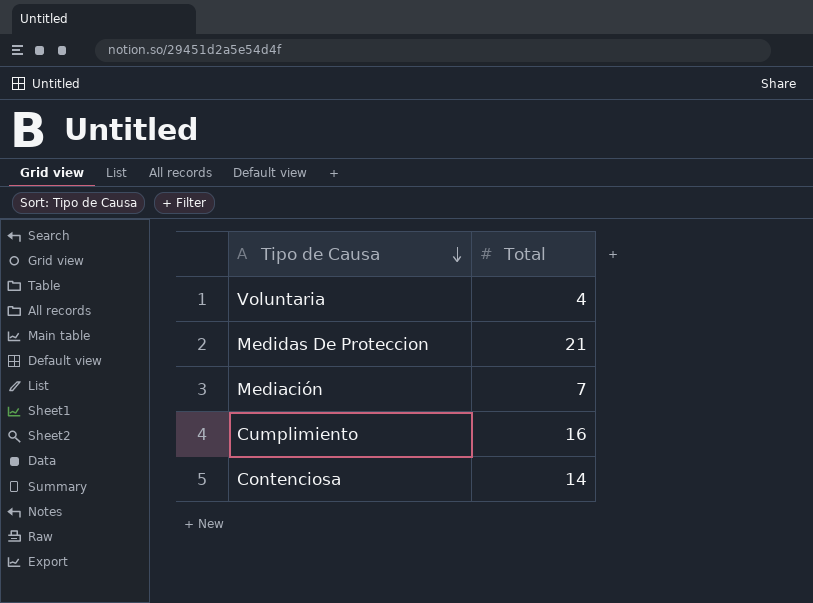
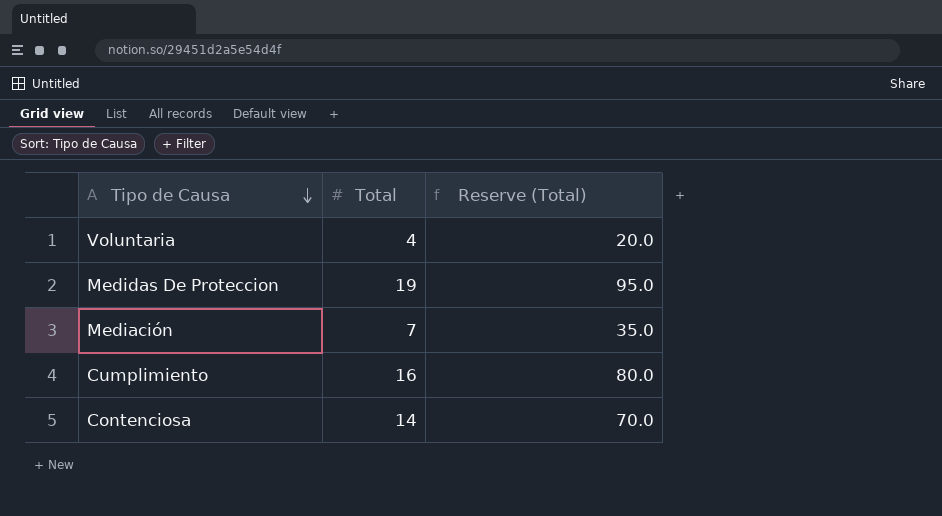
column Reserve (Total) | formula: none -> [Total] * 5
Medidas De Proteccion | Total: 21 -> 19

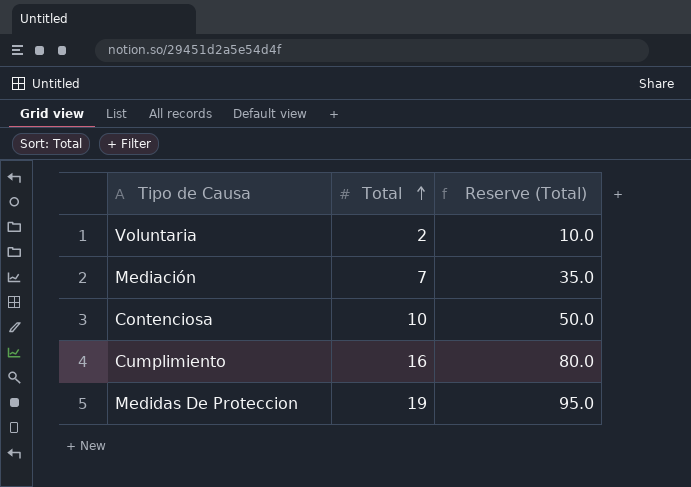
row order: Tipo de Causa descending -> Total ascending
Voluntaria | Total: 4 -> 2
Voluntaria | Reserve (Total): 20.0 -> 10.0
Contenciosa | Total: 14 -> 10
Contenciosa | Reserve (Total): 70.0 -> 50.0

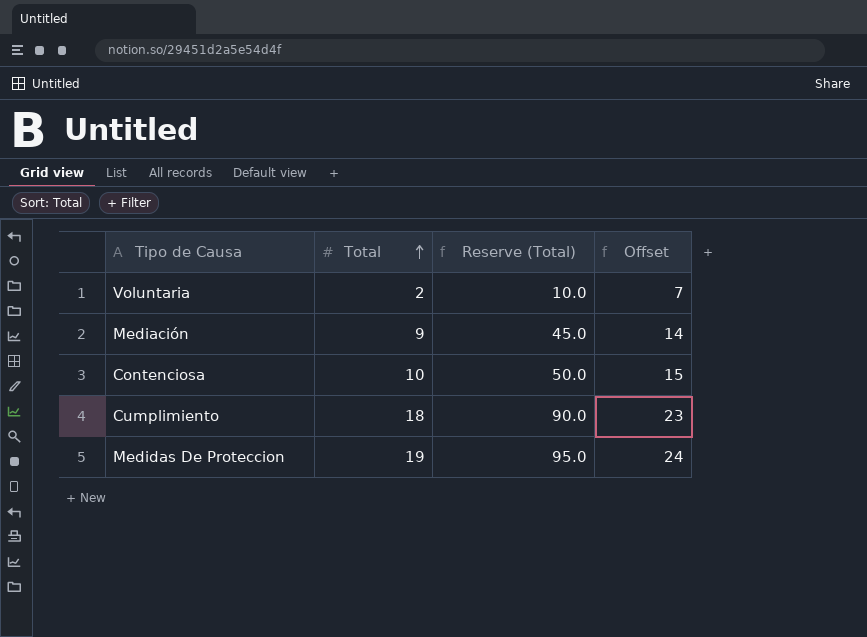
column Offset | formula: none -> [Total] + 5
Mediación | Total: 7 -> 9
Mediación | Reserve (Total): 35.0 -> 45.0
Cumplimiento | Total: 16 -> 18
Cumplimiento | Reserve (Total): 80.0 -> 90.0

